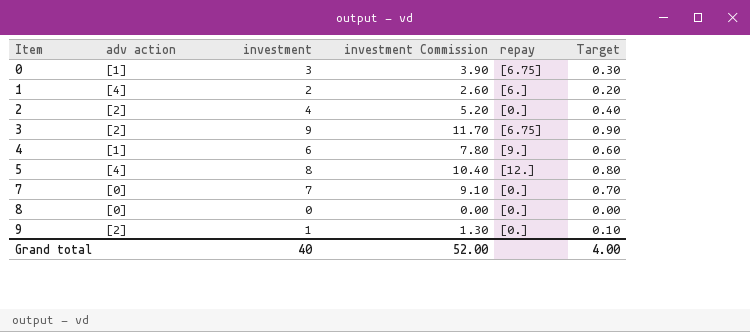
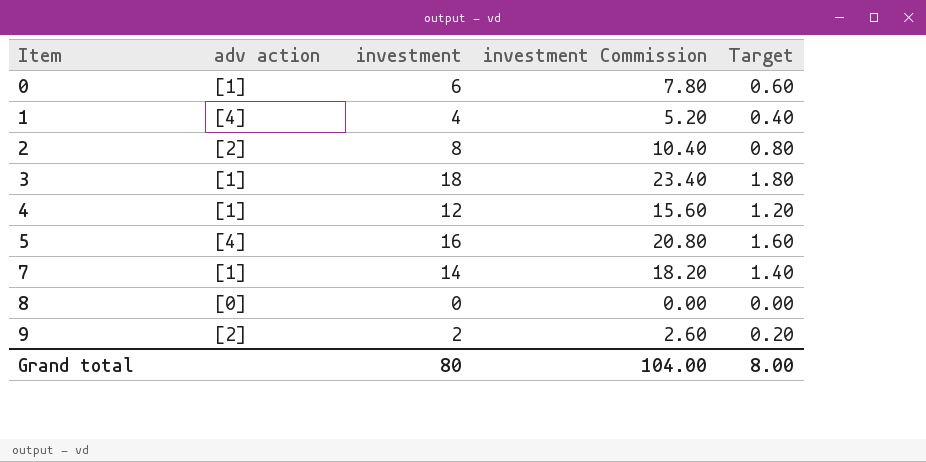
column repay | position: 5 -> none
0 | investment: 3 -> 6
0 | investment Commission: 3.90 -> 7.80
0 | Target: 0.30 -> 0.60
1 | investment: 2 -> 4
1 | investment Commission: 2.60 -> 5.20
1 | Target: 0.20 -> 0.40
2 | investment: 4 -> 8
2 | investment Commission: 5.20 -> 10.40
2 | Target: 0.40 -> 0.80
3 | adv action: [2] -> [1]
3 | investment: 9 -> 18
3 | investment Commission: 11.70 -> 23.40
3 | Target: 0.90 -> 1.80
4 | investment: 6 -> 12
4 | investment Commission: 7.80 -> 15.60
4 | Target: 0.60 -> 1.20
5 | investment: 8 -> 16
5 | investment Commission: 10.40 -> 20.80
5 | Target: 0.80 -> 1.60
7 | adv action: [0] -> [1]
7 | investment: 7 -> 14
7 | investment Commission: 9.10 -> 18.20
7 | Target: 0.70 -> 1.40
9 | investment: 1 -> 2
9 | investment Commission: 1.30 -> 2.60
9 | Target: 0.10 -> 0.20
Grand total | investment: 40 -> 80
Grand total | investment Commission: 52.00 -> 104.00
Grand total | Target: 4.00 -> 8.00

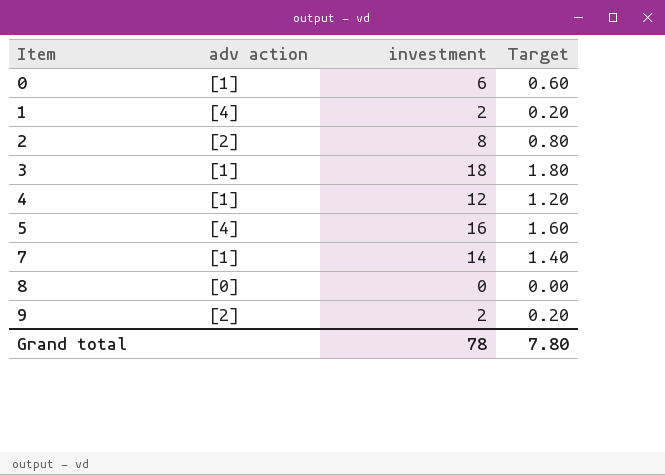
column investment Commission | formula: [investment] * 1.3 -> none
1 | investment: 4 -> 2
1 | Target: 0.40 -> 0.20
Grand total | investment: 80 -> 78
Grand total | Target: 8.00 -> 7.80

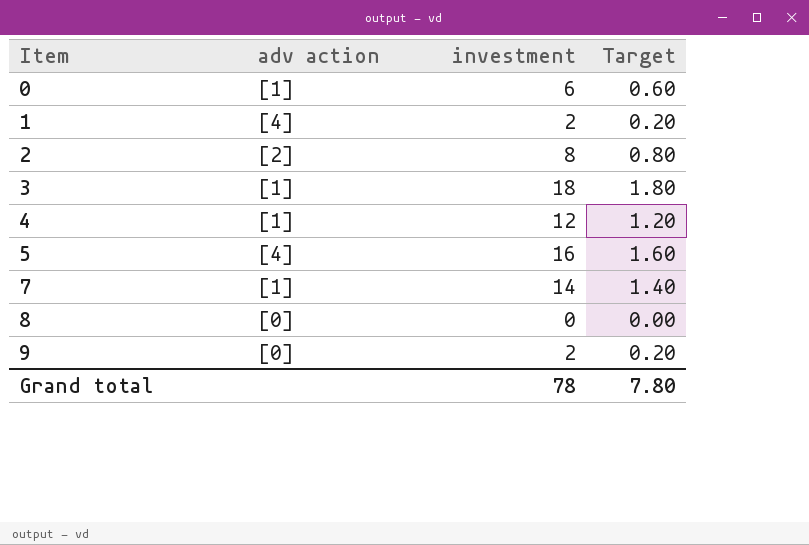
9 | adv action: [2] -> [0]

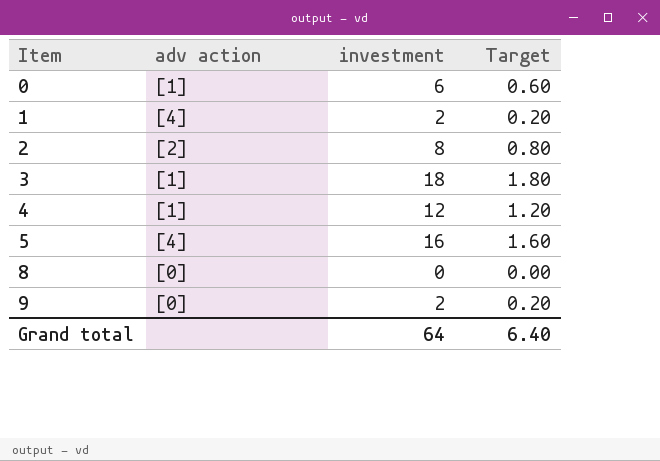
row 7: [1] | 14 | 1.40 -> none
Grand total | investment: 78 -> 64
Grand total | Target: 7.80 -> 6.40

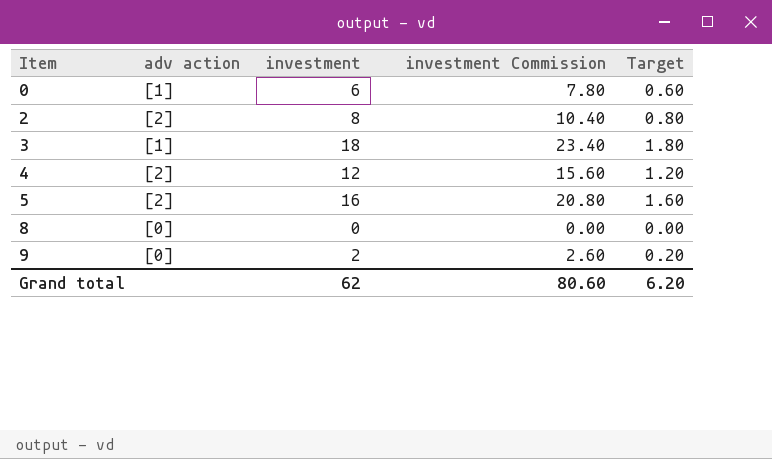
column investment Commission | formula: none -> [investment] * 1.3
row 1: [4] | 2 | 0.20 -> none
4 | adv action: [1] -> [2]
5 | adv action: [4] -> [2]
Grand total | investment: 64 -> 62
Grand total | Target: 6.40 -> 6.20

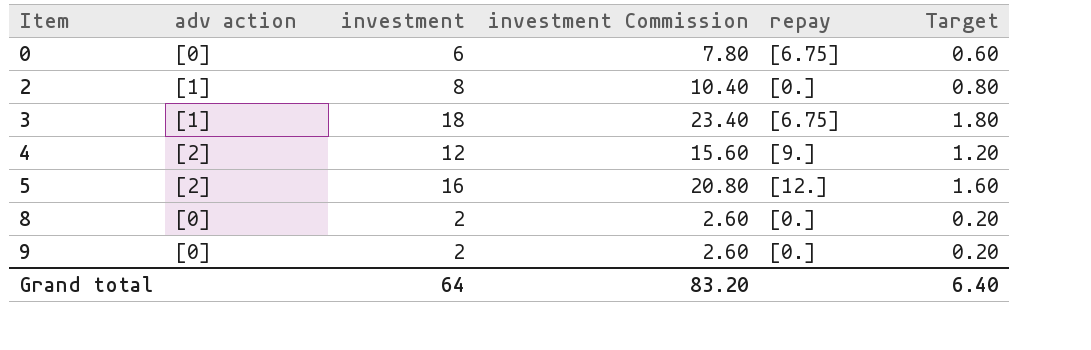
column repay | position: none -> 5
0 | adv action: [1] -> [0]
2 | adv action: [2] -> [1]
8 | investment: 0 -> 2
8 | investment Commission: 0.00 -> 2.60
8 | Target: 0.00 -> 0.20
Grand total | investment: 62 -> 64
Grand total | investment Commission: 80.60 -> 83.20
Grand total | Target: 6.20 -> 6.40

